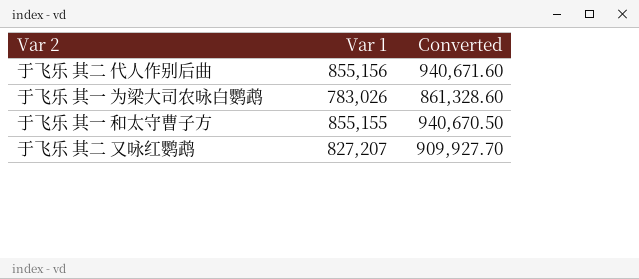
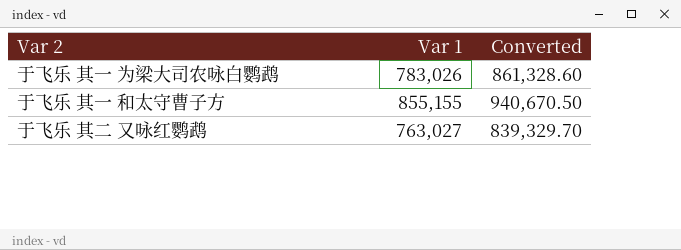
row 于飞乐 其二 代人作别后曲: 855,156 | 940,671.60 -> none
于飞乐 其二 又咏红鹦鹉 | Var 1: 827,207 -> 763,027
于飞乐 其二 又咏红鹦鹉 | Converted: 909,927.70 -> 839,329.70

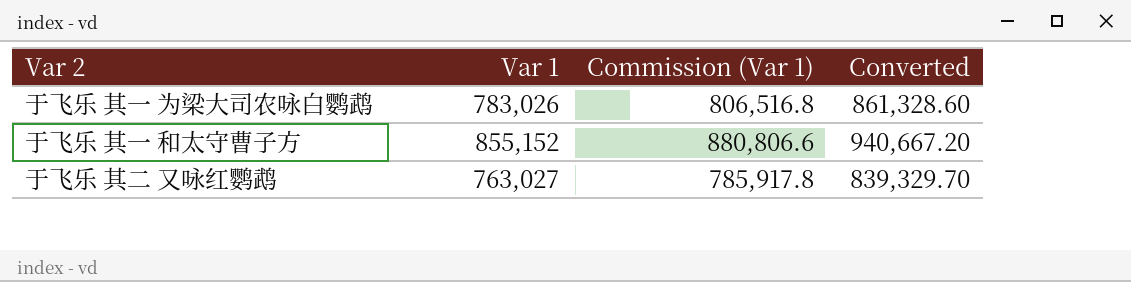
column Commission (Var 1) | formula: none -> [Var 1] * 1.03
于飞乐 其一 和太守曹子方 | Var 1: 855,155 -> 855,152
于飞乐 其一 和太守曹子方 | Converted: 940,670.50 -> 940,667.20

